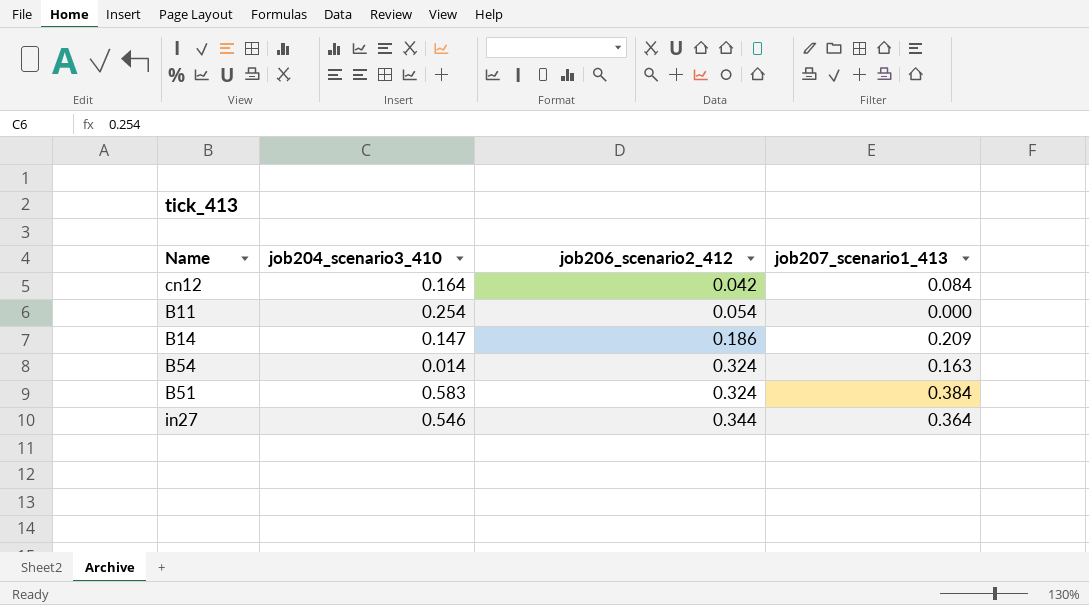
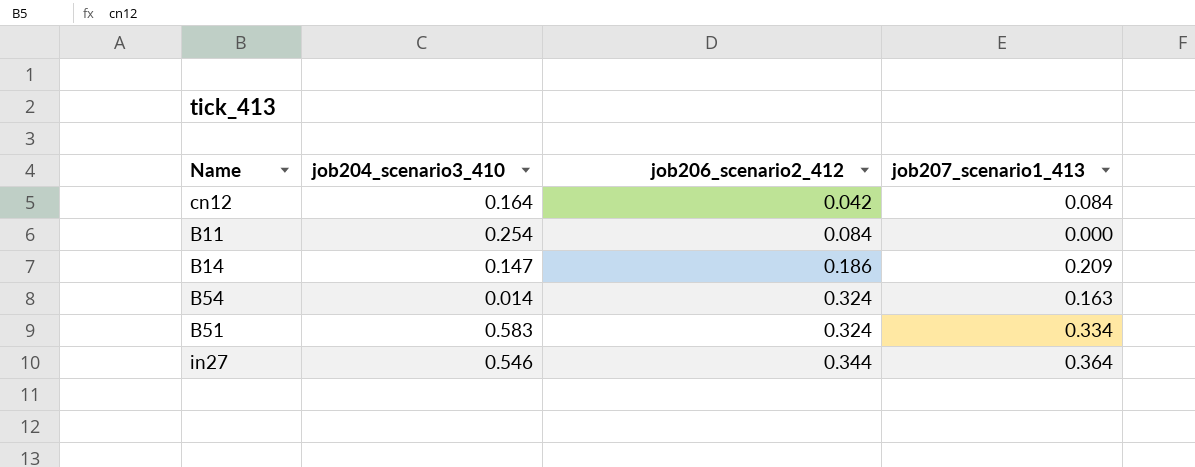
B11 | job206_scenario2_412: 0.054 -> 0.084
B51 | job207_scenario1_413: 0.384 -> 0.334

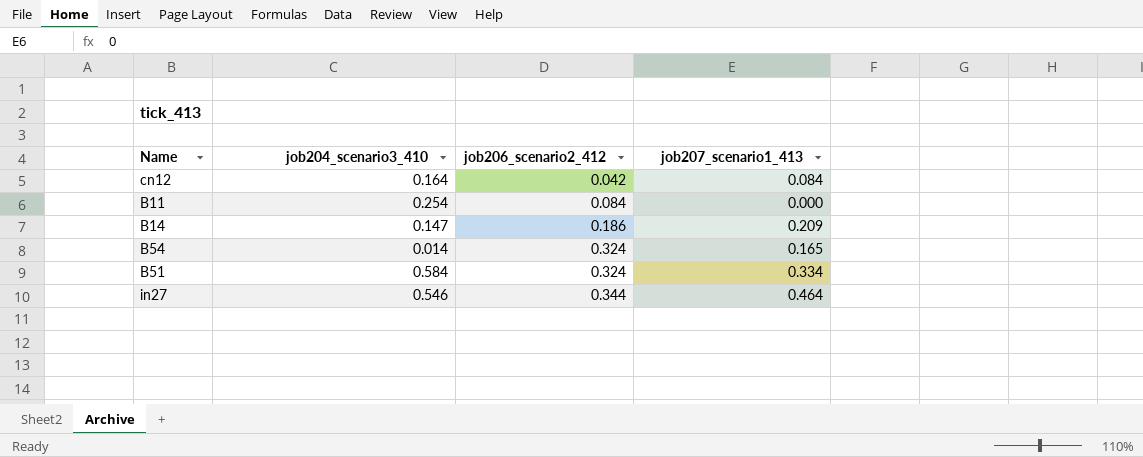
B54 | job207_scenario1_413: 0.163 -> 0.165
B51 | job204_scenario3_410: 0.583 -> 0.584
in27 | job207_scenario1_413: 0.364 -> 0.464

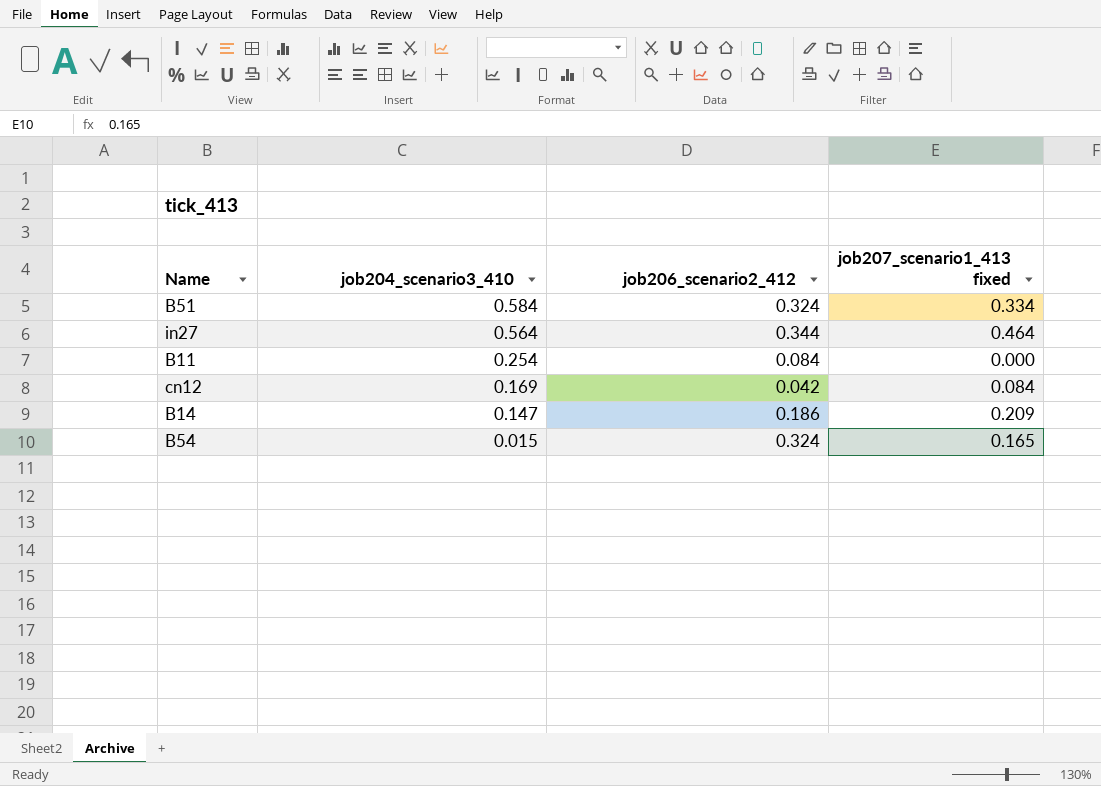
row order: job206_scenario2_412 ascending -> job204_scenario3_410 descending
column name: job207_scenario1_413 -> job207_scenario1_413 fixed
in27 | job204_scenario3_410: 0.546 -> 0.564
cn12 | job204_scenario3_410: 0.164 -> 0.169
B54 | job204_scenario3_410: 0.014 -> 0.015

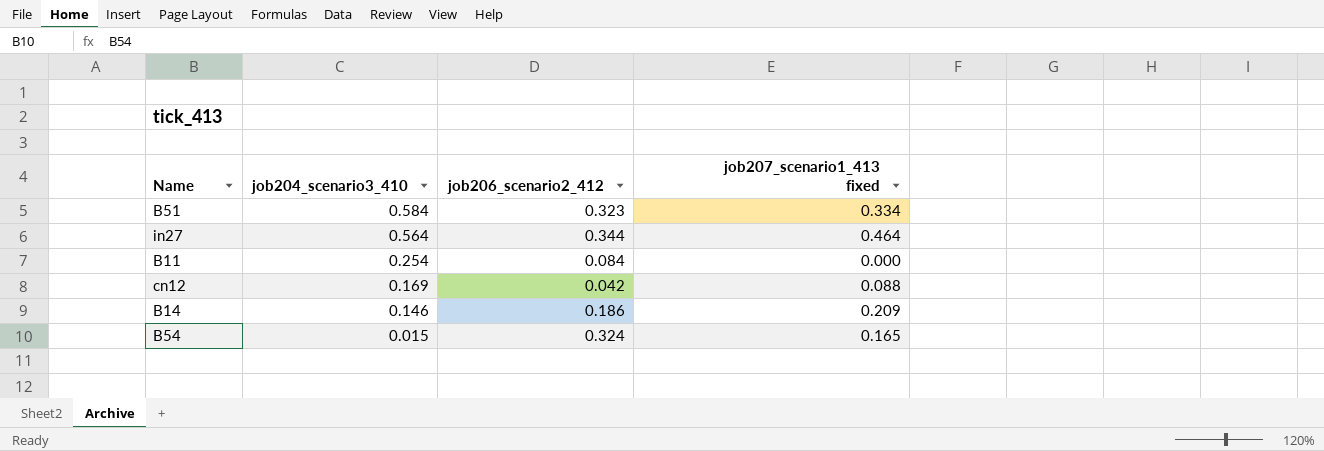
B51 | job206_scenario2_412: 0.324 -> 0.323
cn12 | job207_scenario1_413 fixed: 0.084 -> 0.088
B14 | job204_scenario3_410: 0.147 -> 0.146

